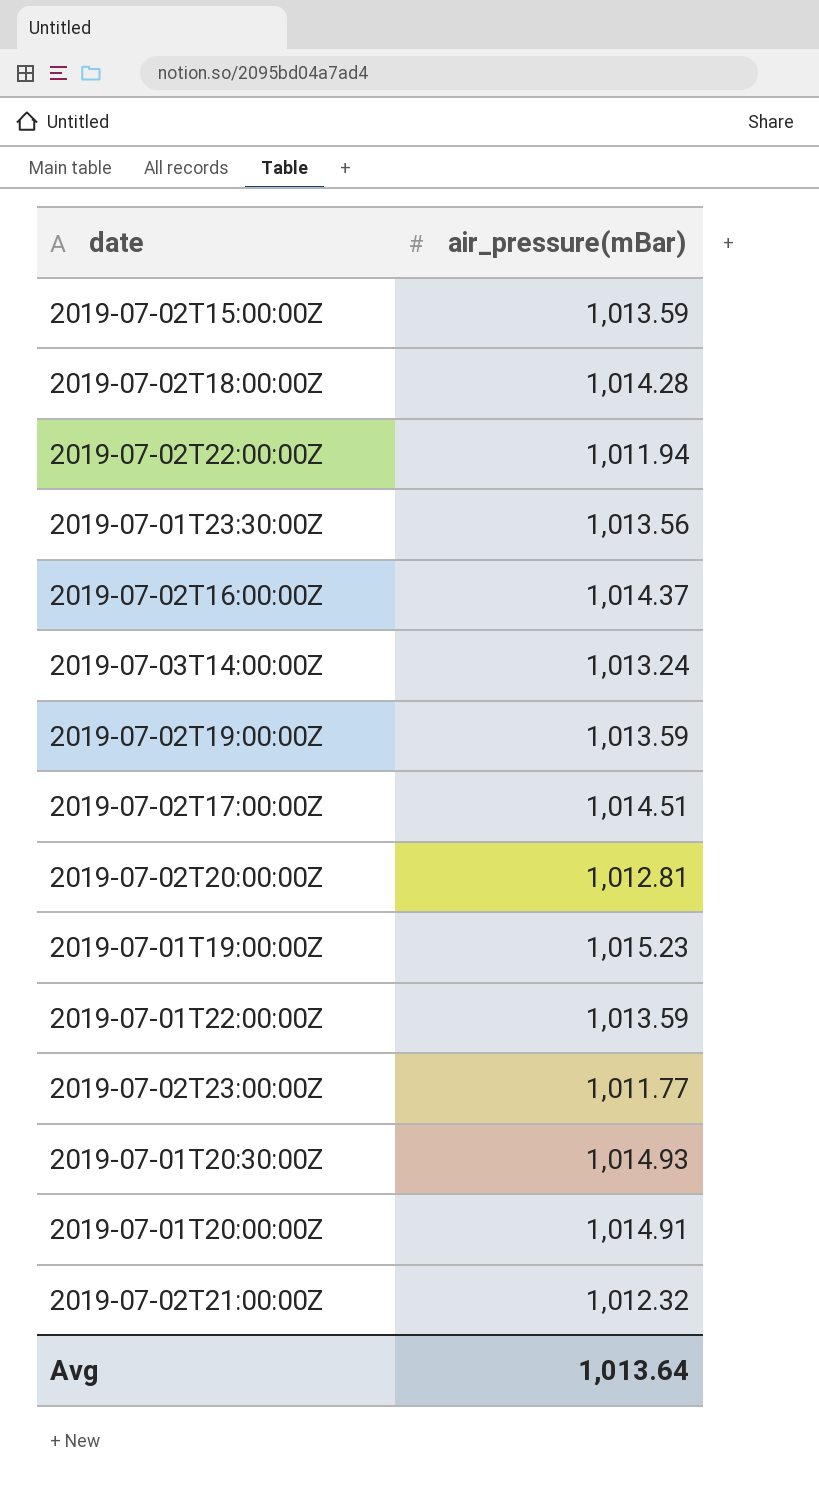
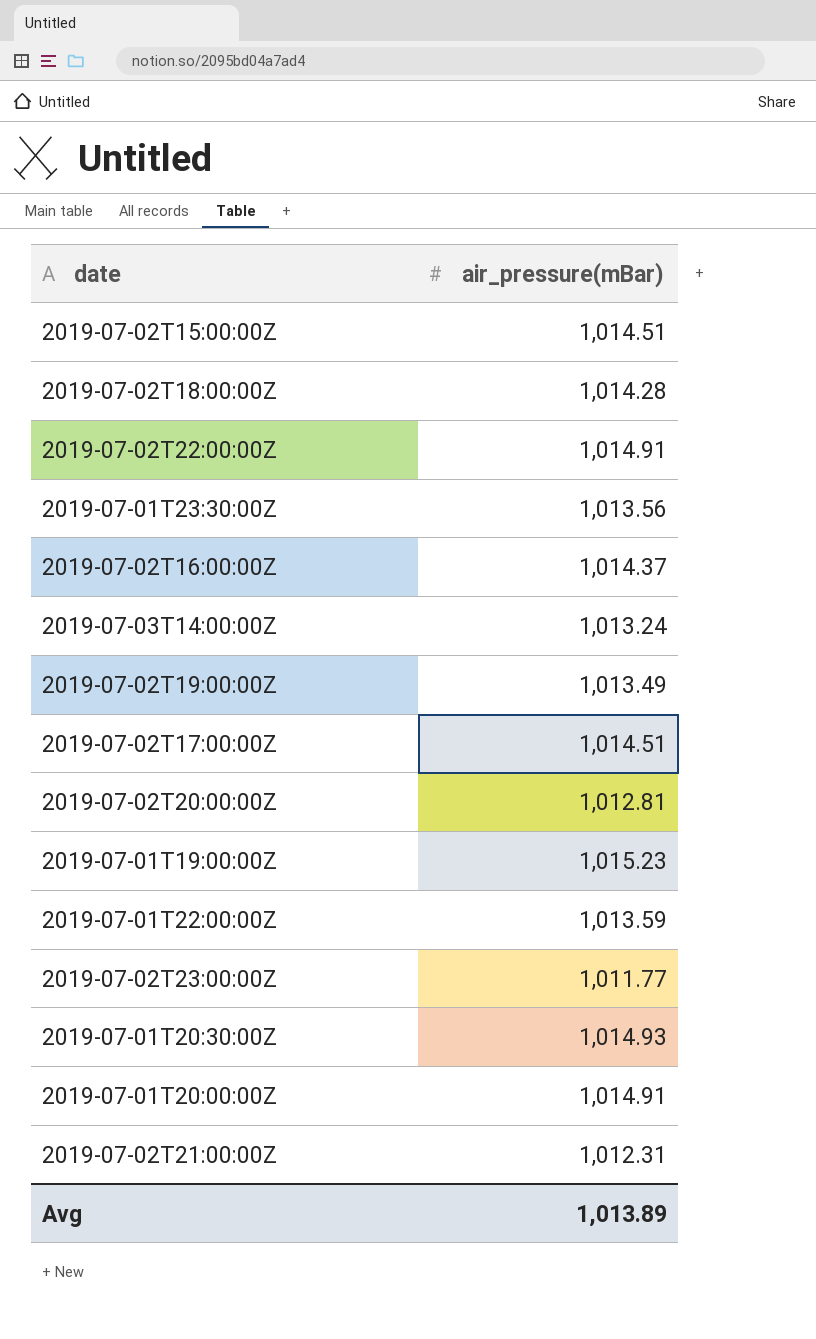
2019-07-02T15:00:00Z | air_pressure(mBar): 1,013.59 -> 1,014.51
2019-07-02T22:00:00Z | air_pressure(mBar): 1,011.94 -> 1,014.91
2019-07-02T19:00:00Z | air_pressure(mBar): 1,013.59 -> 1,013.49
2019-07-02T21:00:00Z | air_pressure(mBar): 1,012.32 -> 1,012.31
Avg | air_pressure(mBar): 1,013.64 -> 1,013.89

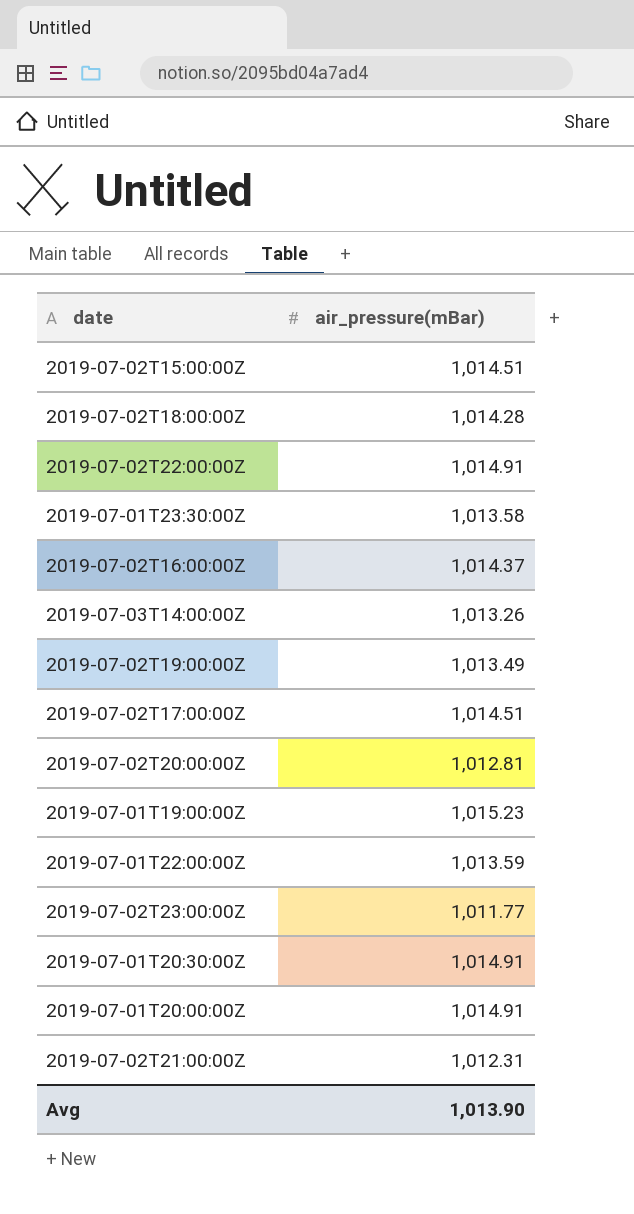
2019-07-01T23:30:00Z | air_pressure(mBar): 1,013.56 -> 1,013.58
2019-07-03T14:00:00Z | air_pressure(mBar): 1,013.24 -> 1,013.26
2019-07-01T20:30:00Z | air_pressure(mBar): 1,014.93 -> 1,014.91
Avg | air_pressure(mBar): 1,013.89 -> 1,013.90

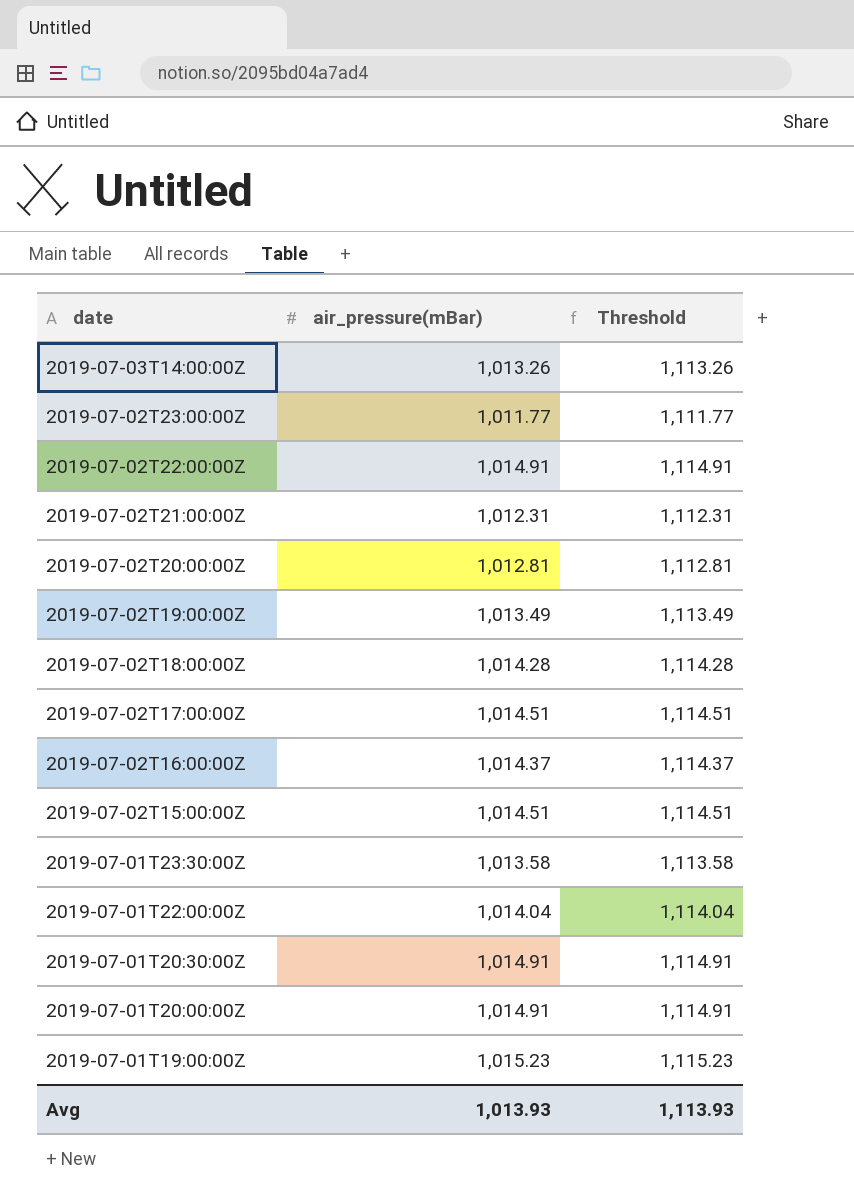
row order: none -> date descending
column Threshold | formula: none -> [air_pressure(mBar)] + 100
2019-07-01T22:00:00Z | air_pressure(mBar): 1,013.59 -> 1,014.04
Avg | air_pressure(mBar): 1,013.90 -> 1,013.93

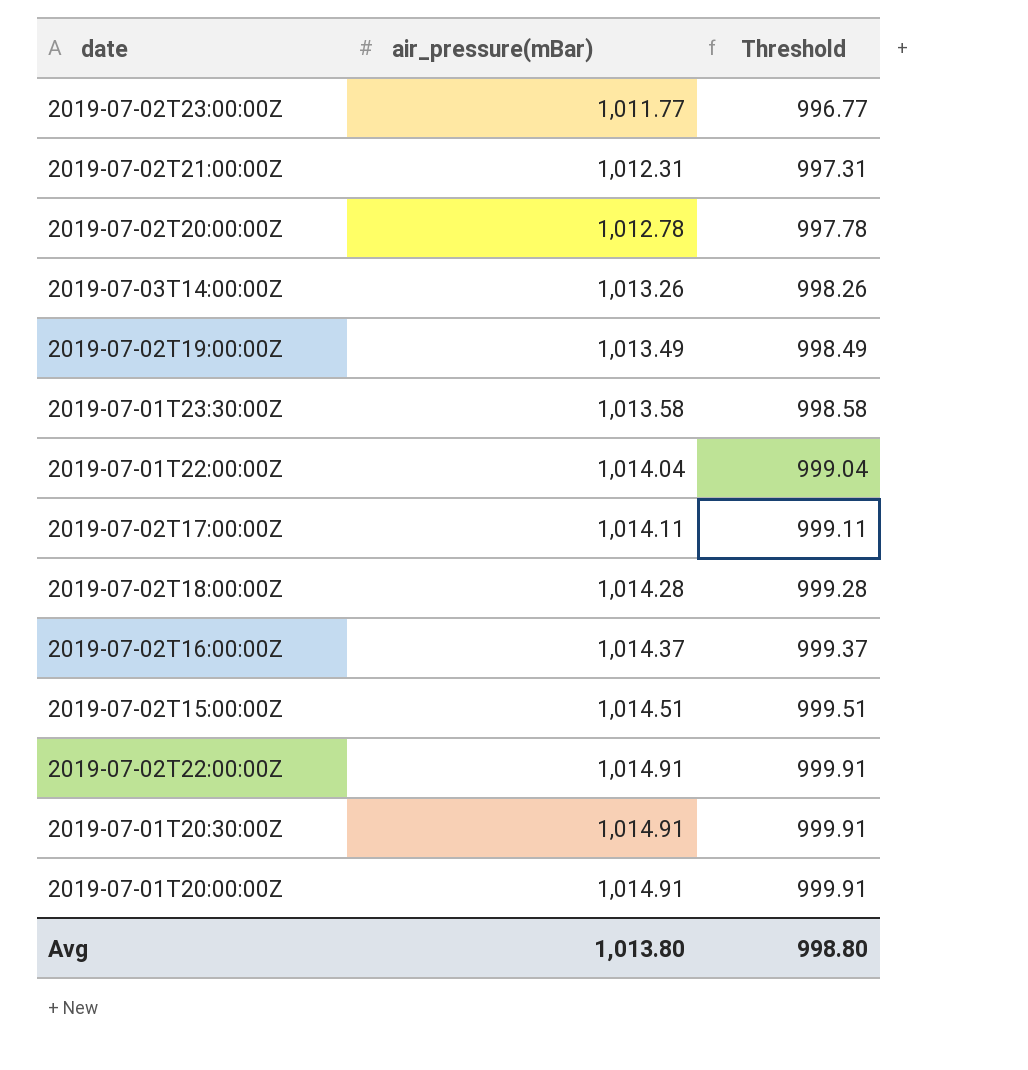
row order: date descending -> air_pressure(mBar) ascending
column Threshold | formula: [air_pressure(mBar)] + 100 -> [air_pressure(mBar)] - 15
row 2019-07-01T19:00:00Z: 1,015.23 | 1,115.23 -> none
2019-07-02T20:00:00Z | air_pressure(mBar): 1,012.81 -> 1,012.78
2019-07-02T17:00:00Z | air_pressure(mBar): 1,014.51 -> 1,014.11
Avg | air_pressure(mBar): 1,013.93 -> 1,013.80
Avg | Threshold: 1,113.93 -> 998.80

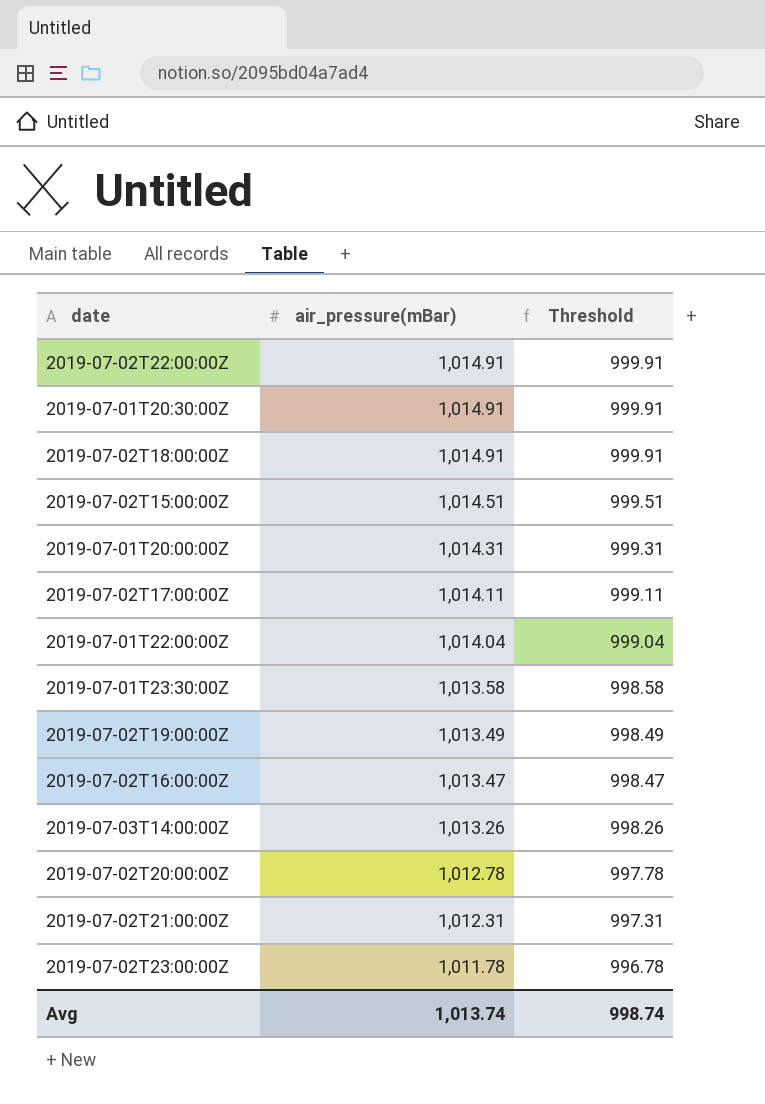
row order: air_pressure(mBar) ascending -> air_pressure(mBar) descending
2019-07-02T18:00:00Z | air_pressure(mBar): 1,014.28 -> 1,014.91
2019-07-02T18:00:00Z | Threshold: 999.28 -> 999.91
2019-07-01T20:00:00Z | air_pressure(mBar): 1,014.91 -> 1,014.31
2019-07-01T20:00:00Z | Threshold: 999.91 -> 999.31
2019-07-02T16:00:00Z | air_pressure(mBar): 1,014.37 -> 1,013.47
2019-07-02T16:00:00Z | Threshold: 999.37 -> 998.47
2019-07-02T23:00:00Z | air_pressure(mBar): 1,011.77 -> 1,011.78
2019-07-02T23:00:00Z | Threshold: 996.77 -> 996.78
Avg | air_pressure(mBar): 1,013.80 -> 1,013.74
Avg | Threshold: 998.80 -> 998.74

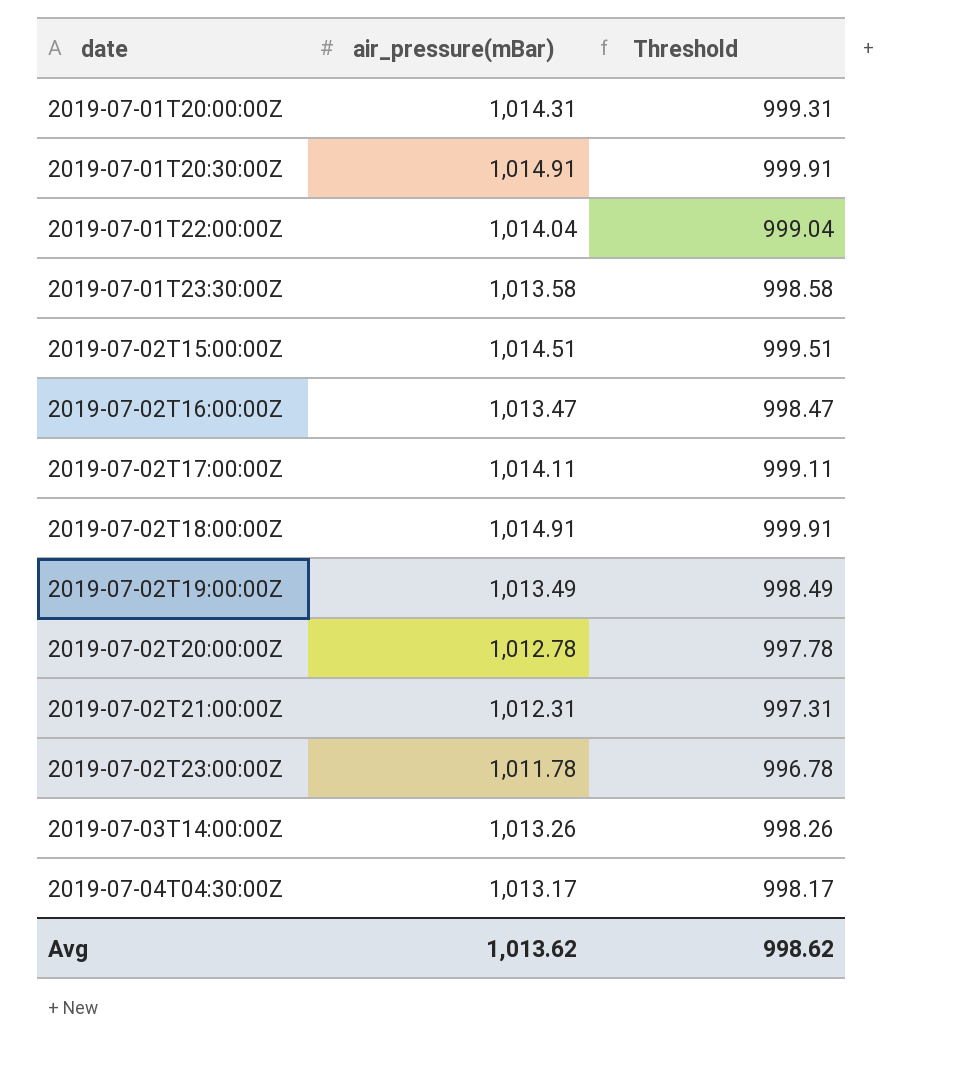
row order: air_pressure(mBar) descending -> date ascending
row 2019-07-02T22:00:00Z: 1,014.91 | 999.91 -> none
row 2019-07-04T04:30:00Z: none -> 1,013.17 | 998.17
Avg | air_pressure(mBar): 1,013.74 -> 1,013.62
Avg | Threshold: 998.74 -> 998.62

